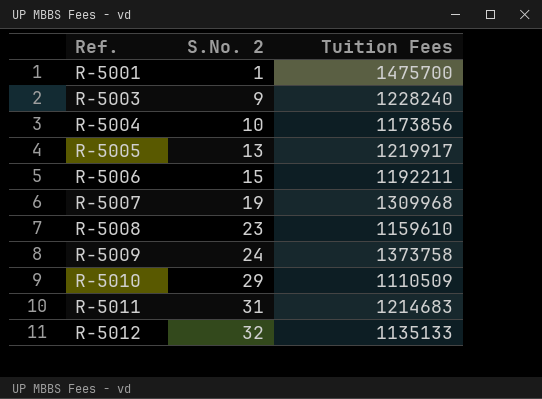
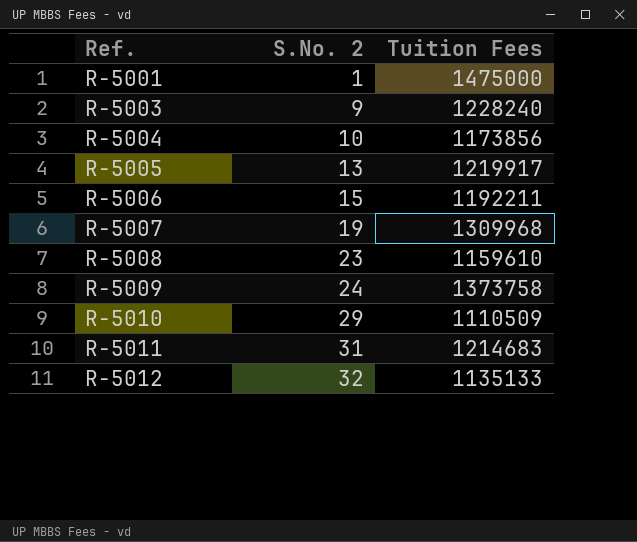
R-5001 | Tuition Fees: 1475700 -> 1475000

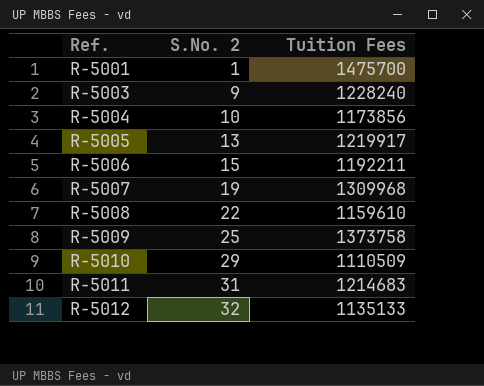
R-5001 | Tuition Fees: 1475000 -> 1475700
R-5008 | S.No. 2: 23 -> 22
R-5009 | S.No. 2: 24 -> 25

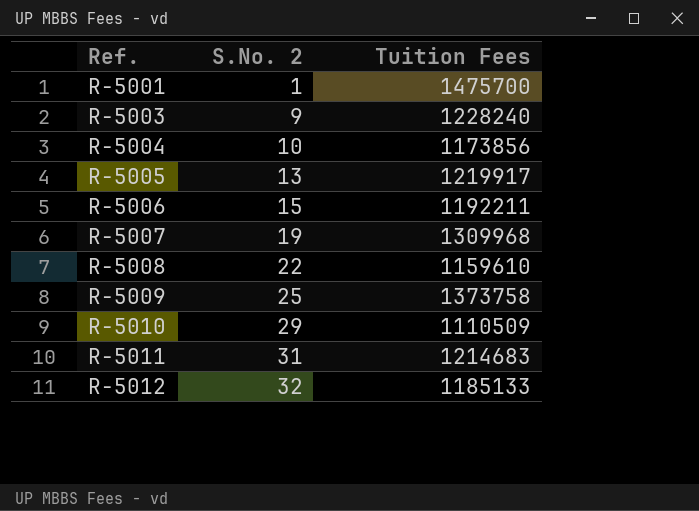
R-5012 | Tuition Fees: 1135133 -> 1185133

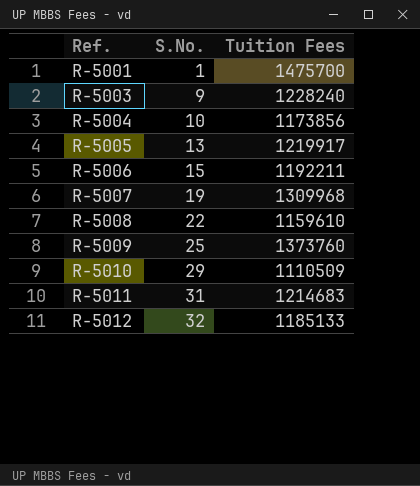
column name: S.No. 2 -> S.No.
R-5009 | Tuition Fees: 1373758 -> 1373760

